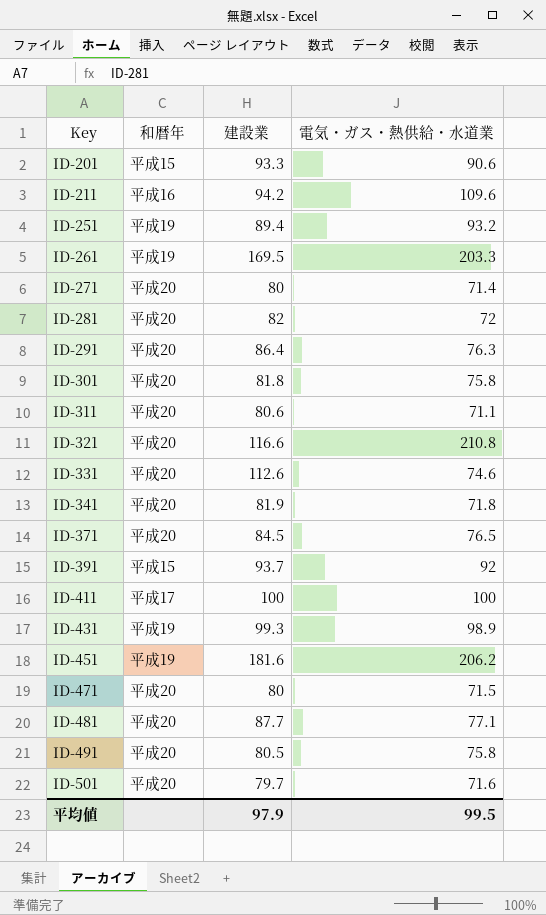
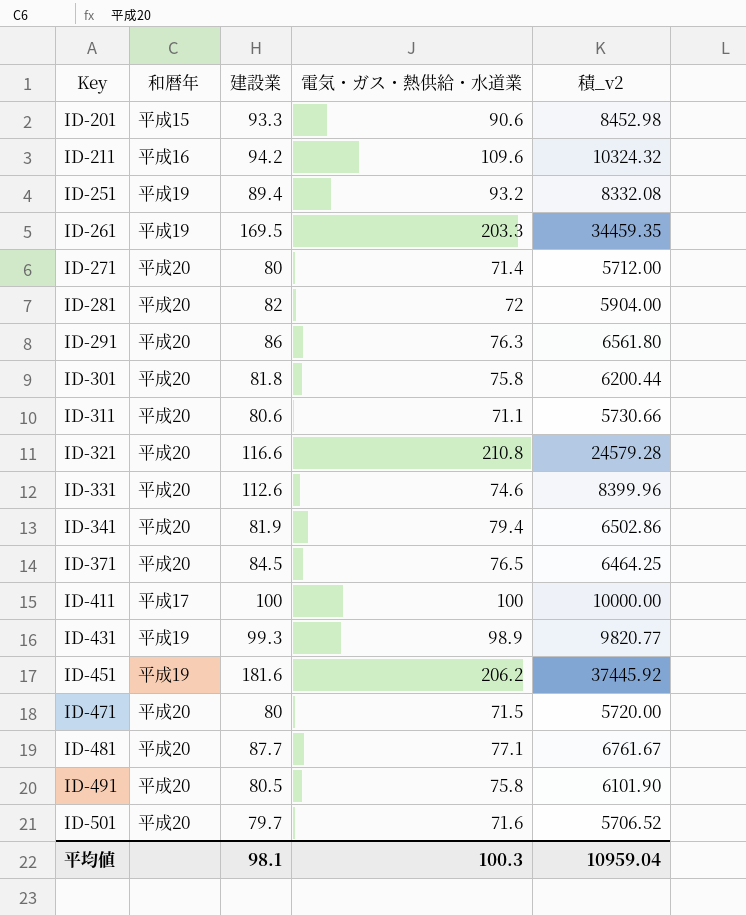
column 積_v2 | formula: none -> [建設業] * [電気・ガス・熱供給・水道業]
row ID-391: 平成15 | 93.7 | 92 -> none
ID-291 | 建設業: 86.4 -> 86
ID-341 | 電気・ガス・熱供給・水道業: 71.8 -> 79.4
平均値 | 建設業: 97.9 -> 98.1
平均値 | 電気・ガス・熱供給・水道業: 99.5 -> 100.3

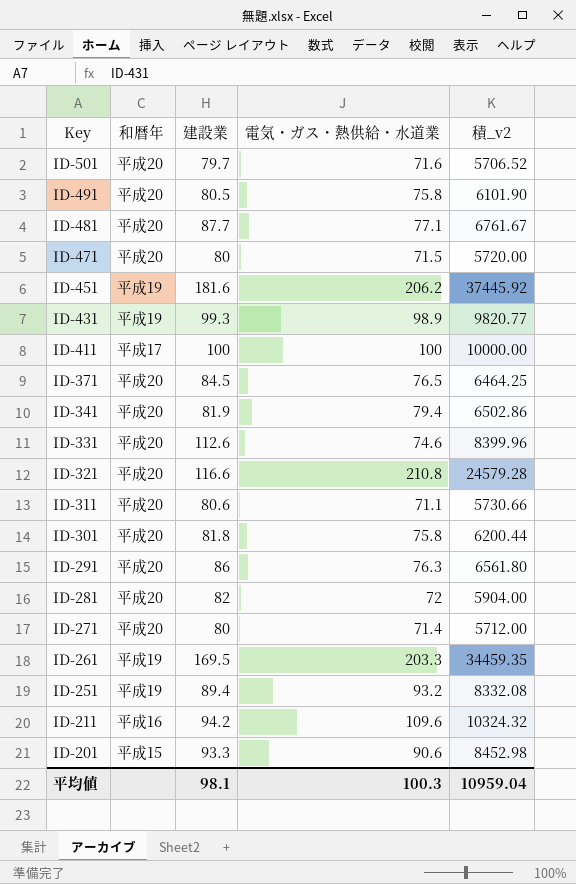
row order: Key ascending -> Key descending

